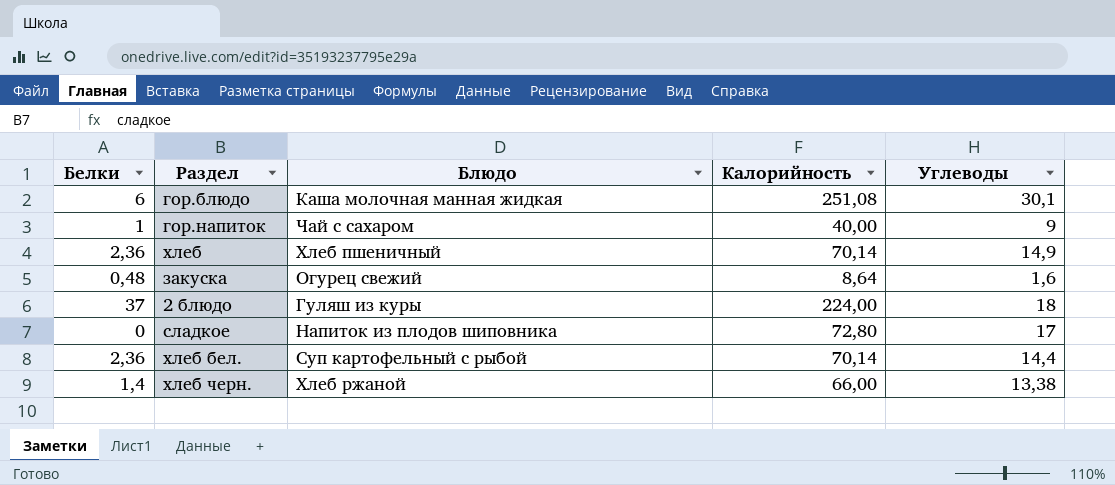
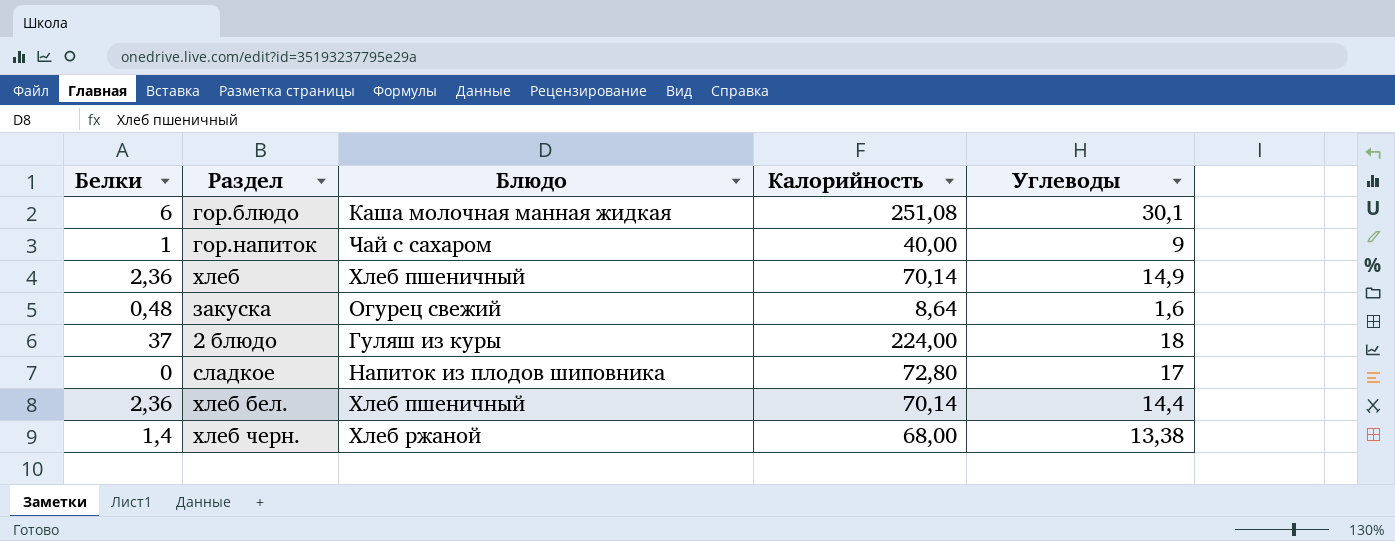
хлеб бел. | Блюдо: Суп картофельный с рыбой -> Хлеб пшеничный
хлеб черн. | Калорийность: 66,00 -> 68,00

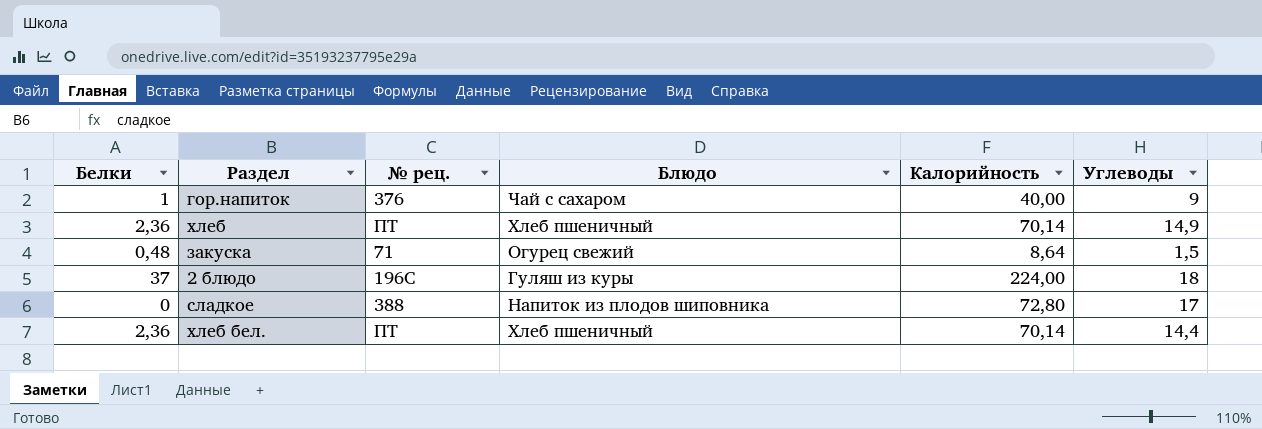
column № рец. | position: none -> 3
row гор.блюдо: 6 | Каша молочная манная жидкая | 251,08 | 30,1 -> none
row хлеб черн.: 1,4 | Хлеб ржаной | 68,00 | 13,38 -> none
закуска | Углеводы: 1,6 -> 1,5

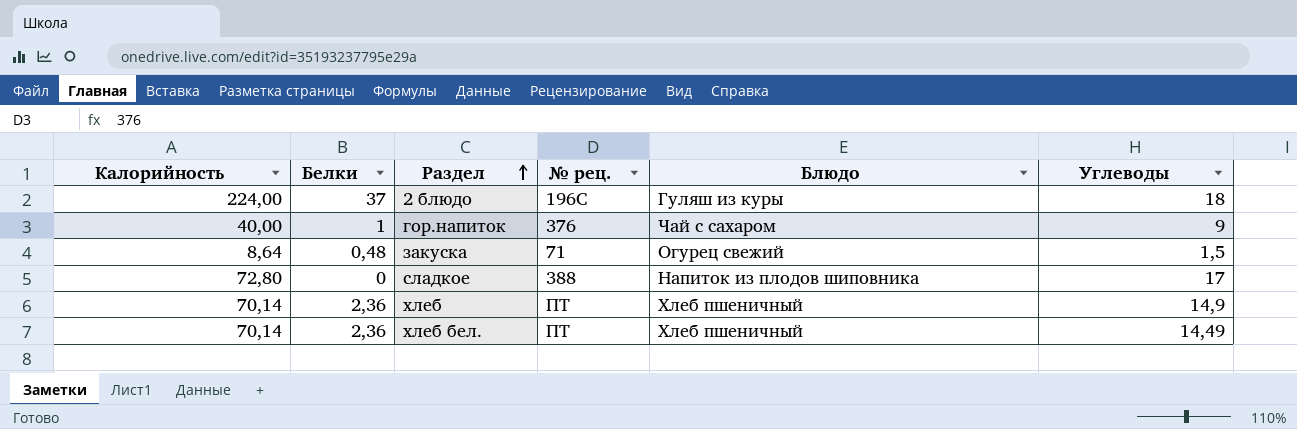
row order: none -> Раздел ascending
column Калорийность | position: 5 -> 1
хлеб бел. | Углеводы: 14,4 -> 14,49

